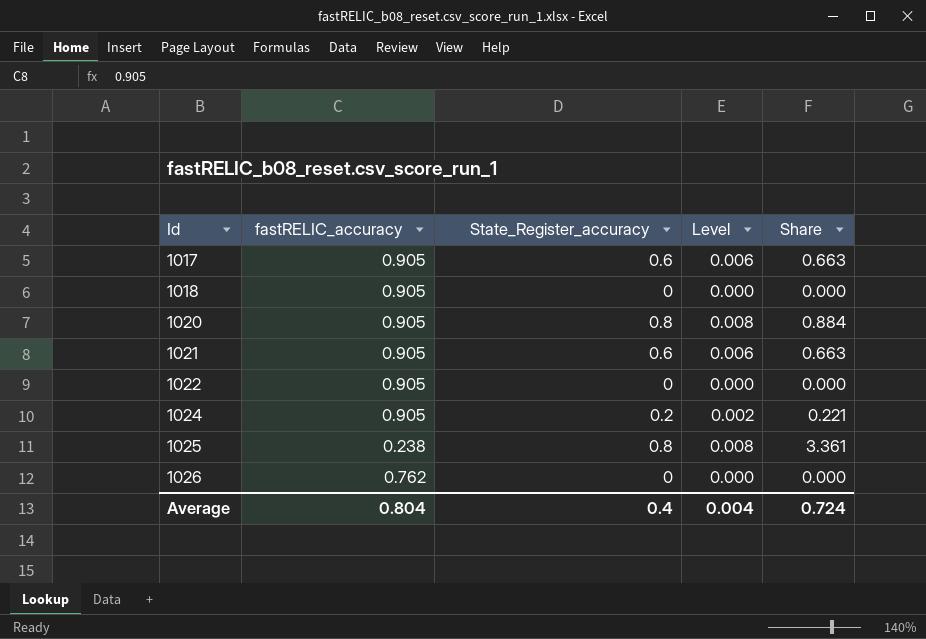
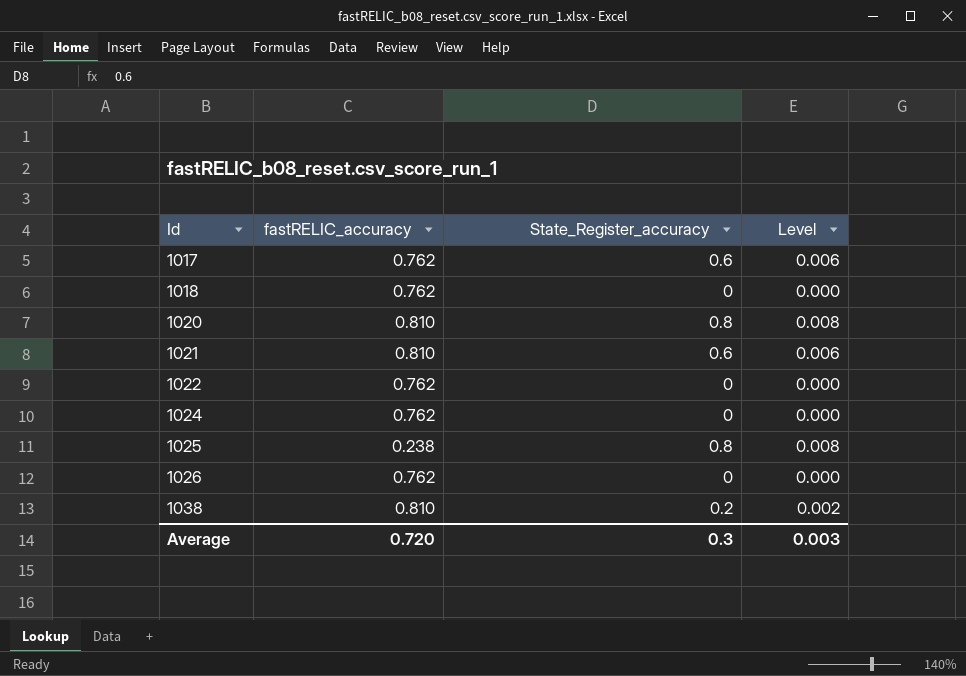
column Share | formula: [State_Register_accuracy] / [fastRELIC_accuracy] -> none
1017 | fastRELIC_accuracy: 0.905 -> 0.762
1018 | fastRELIC_accuracy: 0.905 -> 0.762
1020 | fastRELIC_accuracy: 0.905 -> 0.810
1021 | fastRELIC_accuracy: 0.905 -> 0.810
1022 | fastRELIC_accuracy: 0.905 -> 0.762
1024 | fastRELIC_accuracy: 0.905 -> 0.762
1024 | State_Register_accuracy: 0.2 -> 0
1024 | Level: 0.002 -> 0.000
row 1038: none -> 0.810 | 0.2 | 0.002
Average | fastRELIC_accuracy: 0.804 -> 0.720
Average | State_Register_accuracy: 0.4 -> 0.3
Average | Level: 0.004 -> 0.003

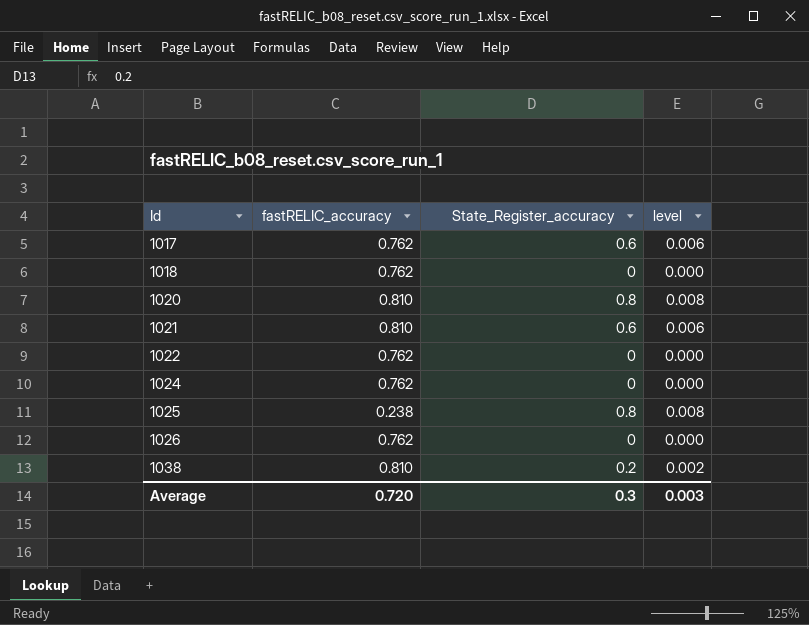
column name: Level -> level

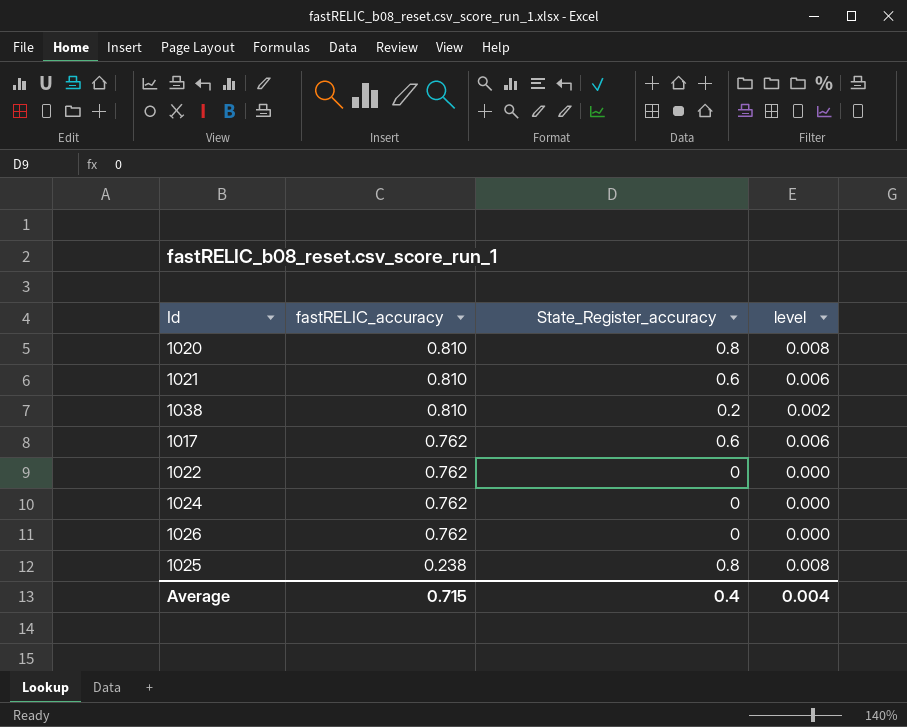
row order: Id ascending -> fastRELIC_accuracy descending
row 1018: 0.762 | 0 | 0.000 -> none
Average | fastRELIC_accuracy: 0.720 -> 0.715
Average | State_Register_accuracy: 0.3 -> 0.4
Average | level: 0.003 -> 0.004

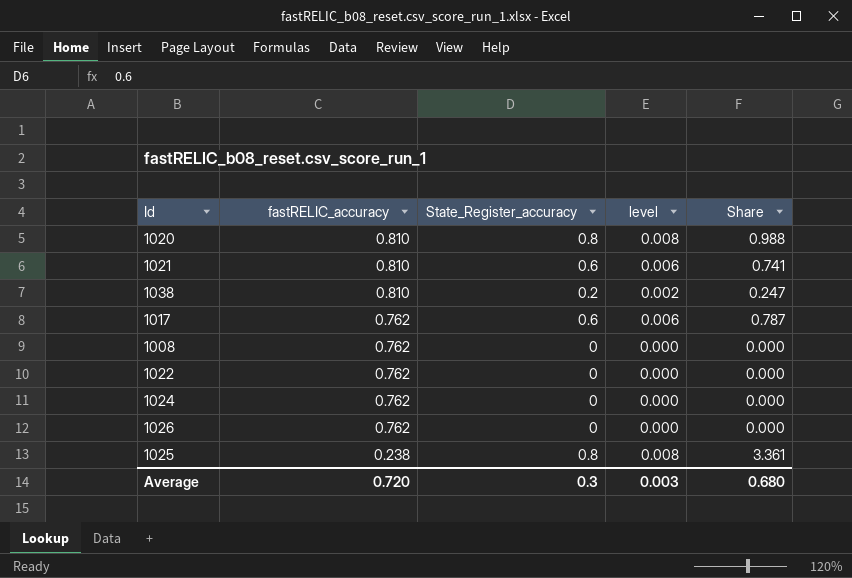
column Share | formula: none -> [State_Register_accuracy] / [fastRELIC_accuracy]
row 1008: none -> 0.762 | 0 | 0.000 | 0.000
Average | fastRELIC_accuracy: 0.715 -> 0.720
Average | State_Register_accuracy: 0.4 -> 0.3
Average | level: 0.004 -> 0.003

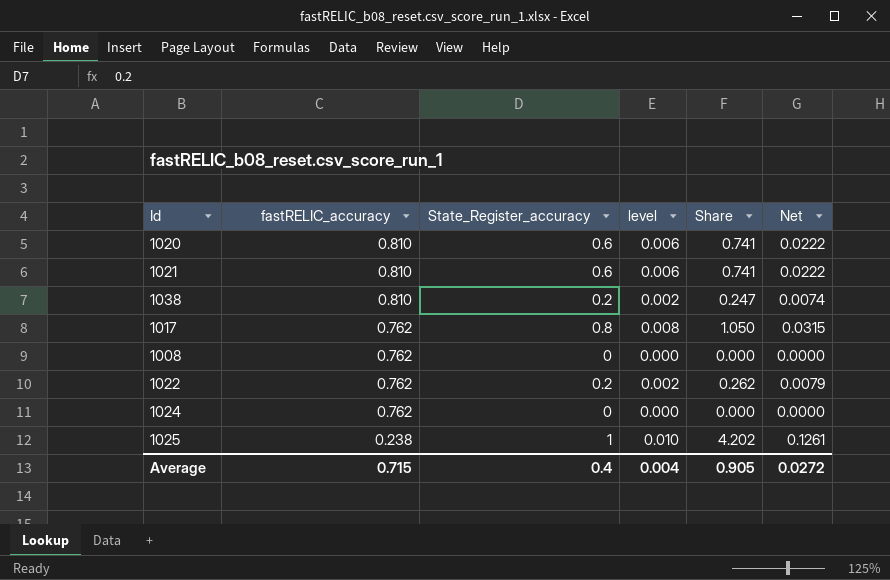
column Net | formula: none -> [Share] * 0.03
row 1026: 0.762 | 0 | 0.000 | 0.000 -> none
1020 | State_Register_accuracy: 0.8 -> 0.6
1020 | level: 0.008 -> 0.006
1020 | Share: 0.988 -> 0.741
1017 | State_Register_accuracy: 0.6 -> 0.8
1017 | level: 0.006 -> 0.008
1017 | Share: 0.787 -> 1.050
1022 | State_Register_accuracy: 0 -> 0.2
1022 | level: 0.000 -> 0.002
1022 | Share: 0.000 -> 0.262
1025 | State_Register_accuracy: 0.8 -> 1
1025 | level: 0.008 -> 0.010
1025 | Share: 3.361 -> 4.202
Average | fastRELIC_accuracy: 0.720 -> 0.715
Average | State_Register_accuracy: 0.3 -> 0.4
Average | level: 0.003 -> 0.004
Average | Share: 0.680 -> 0.905

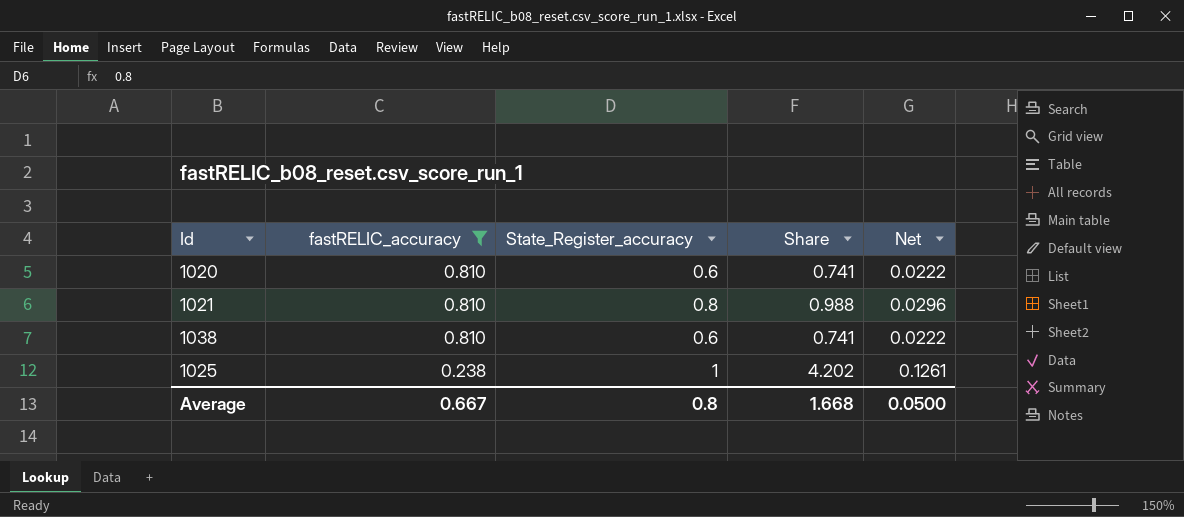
filter: none -> fastRELIC_accuracy != 0.762
column level | formula: [State_Register_accuracy] * 0.01 -> none
1021 | State_Register_accuracy: 0.6 -> 0.8
1021 | Share: 0.741 -> 0.988
1021 | Net: 0.0222 -> 0.0296
1038 | State_Register_accuracy: 0.2 -> 0.6
1038 | Share: 0.247 -> 0.741
1038 | Net: 0.0074 -> 0.0222
Average | fastRELIC_accuracy: 0.715 -> 0.667
Average | State_Register_accuracy: 0.4 -> 0.8
Average | Share: 0.905 -> 1.668
Average | Net: 0.0272 -> 0.0500

